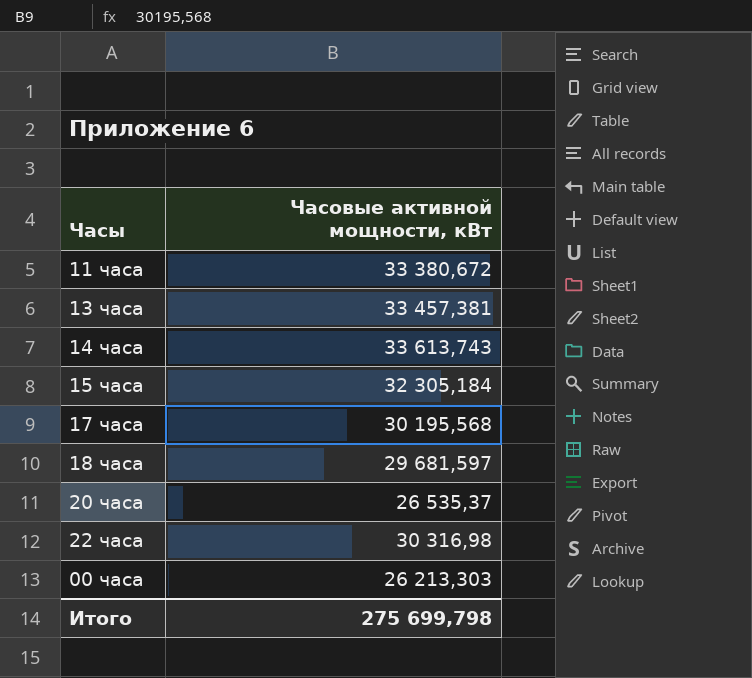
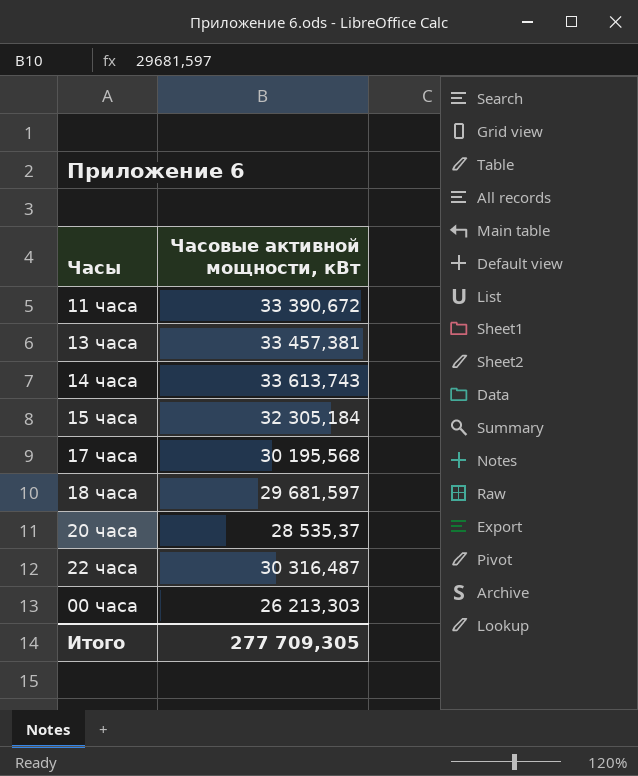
11 часа | Часовые активной мощности, кВт: 33 380,672 -> 33 390,672
20 часа | Часовые активной мощности, кВт: 26 535,37 -> 28 535,37
22 часа | Часовые активной мощности, кВт: 30 316,98 -> 30 316,487
Итого | Часовые активной мощности, кВт: 275 699,798 -> 277 709,305

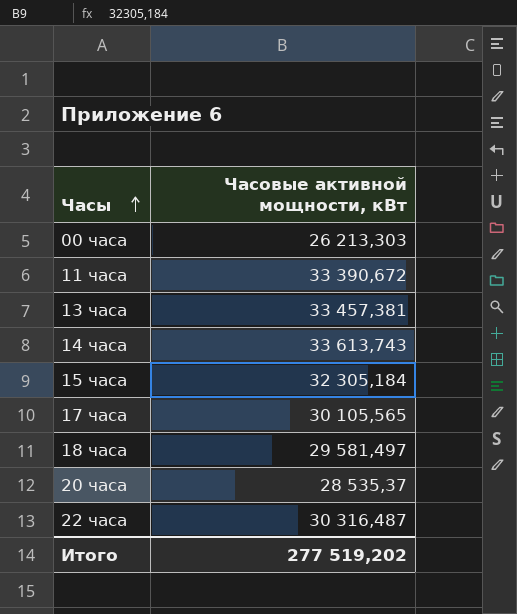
row order: none -> Часы ascending
17 часа | Часовые активной мощности, кВт: 30 195,568 -> 30 105,565
18 часа | Часовые активной мощности, кВт: 29 681,597 -> 29 581,497
Итого | Часовые активной мощности, кВт: 277 709,305 -> 277 519,202

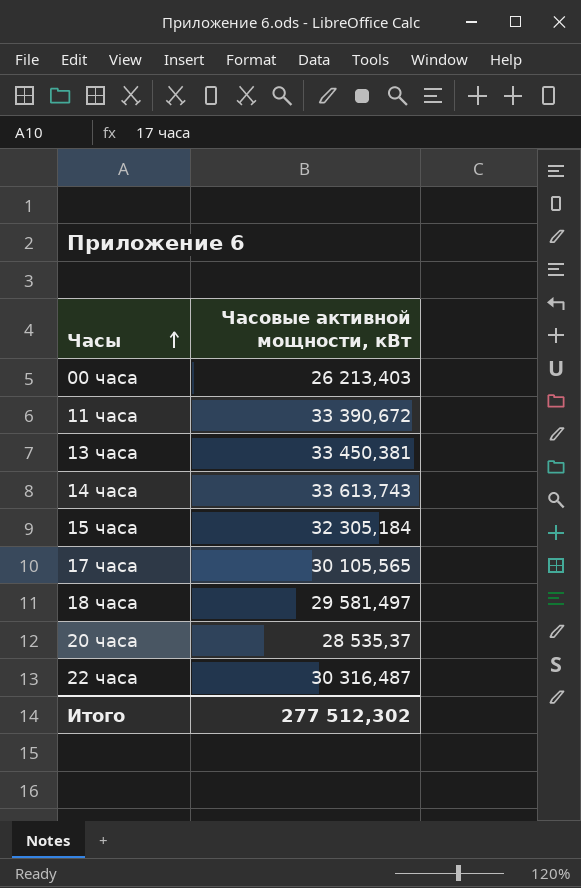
00 часа | Часовые активной мощности, кВт: 26 213,303 -> 26 213,403
13 часа | Часовые активной мощности, кВт: 33 457,381 -> 33 450,381
Итого | Часовые активной мощности, кВт: 277 519,202 -> 277 512,302

